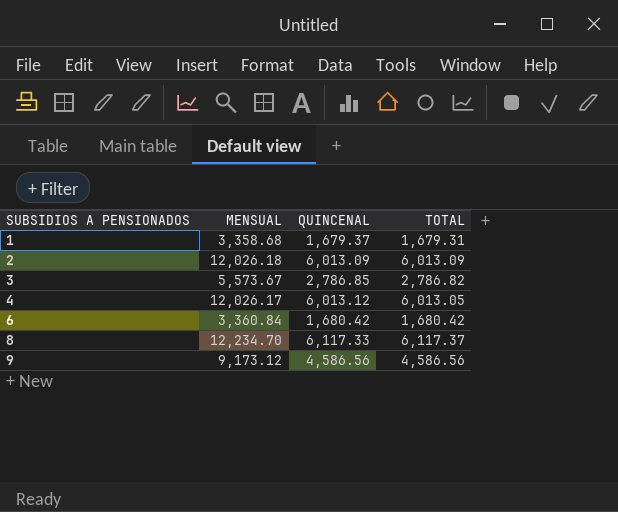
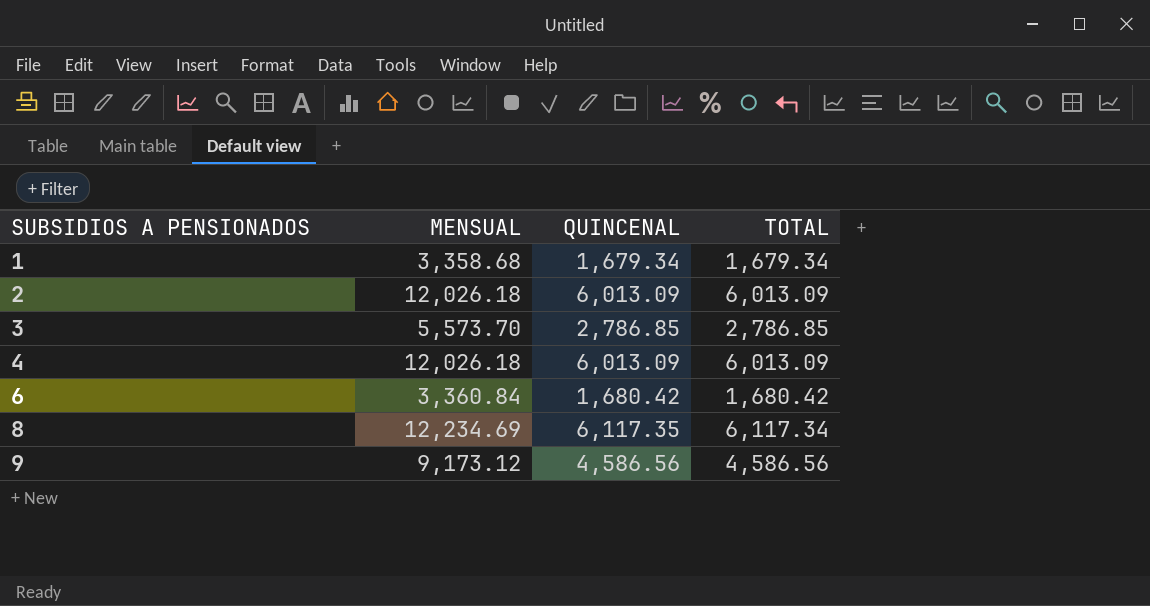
1 | QUINCENAL: 1,679.37 -> 1,679.34
1 | TOTAL: 1,679.31 -> 1,679.34
3 | MENSUAL: 5,573.67 -> 5,573.70
3 | TOTAL: 2,786.82 -> 2,786.85
4 | MENSUAL: 12,026.17 -> 12,026.18
4 | QUINCENAL: 6,013.12 -> 6,013.09
4 | TOTAL: 6,013.05 -> 6,013.09
8 | MENSUAL: 12,234.70 -> 12,234.69
8 | QUINCENAL: 6,117.33 -> 6,117.35
8 | TOTAL: 6,117.37 -> 6,117.34

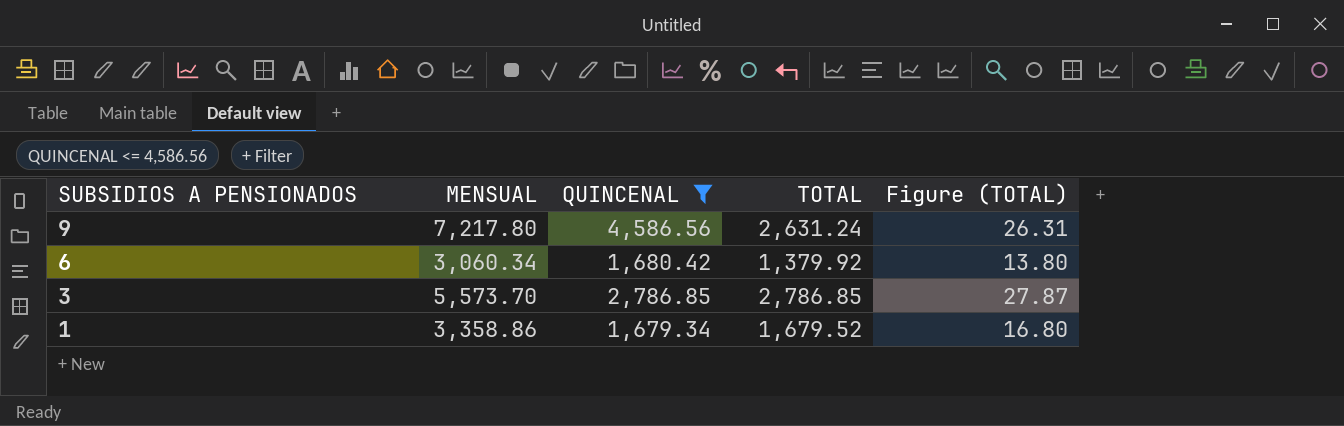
filter: none -> QUINCENAL <= 4,586.56
row order: SUBSIDIOS A PENSIONADOS ascending -> SUBSIDIOS A PENSIONADOS descending
column Figure (TOTAL) | formula: none -> [TOTAL] * 0.01
9 | MENSUAL: 9,173.12 -> 7,217.80
9 | TOTAL: 4,586.56 -> 2,631.24
6 | MENSUAL: 3,360.84 -> 3,060.34
6 | TOTAL: 1,680.42 -> 1,379.92
1 | MENSUAL: 3,358.68 -> 3,358.86
1 | TOTAL: 1,679.34 -> 1,679.52

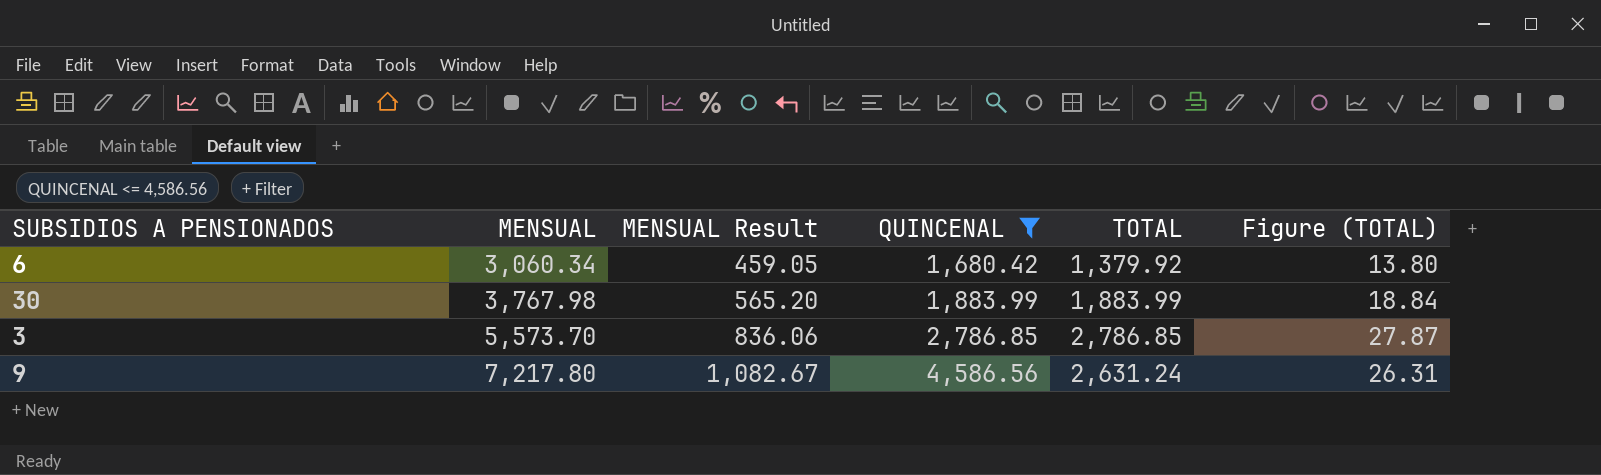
row order: SUBSIDIOS A PENSIONADOS descending -> MENSUAL ascending
column MENSUAL Result | formula: none -> [MENSUAL] * 0.15
row 1: 3,358.86 | 1,679.34 | 1,679.52 | 16.80 -> none
row 30: none -> 3,767.98 | 565.20 | 1,883.99 | 1,883.99 | 18.84

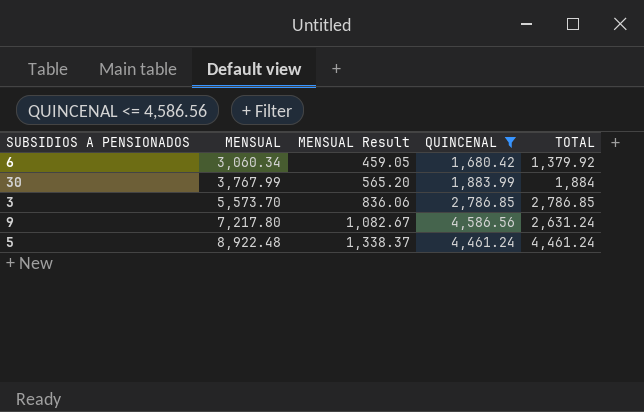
column Figure (TOTAL) | formula: [TOTAL] * 0.01 -> none
30 | MENSUAL: 3,767.98 -> 3,767.99
30 | TOTAL: 1,883.99 -> 1,884
row 5: none -> 8,922.48 | 1,338.37 | 4,461.24 | 4,461.24

